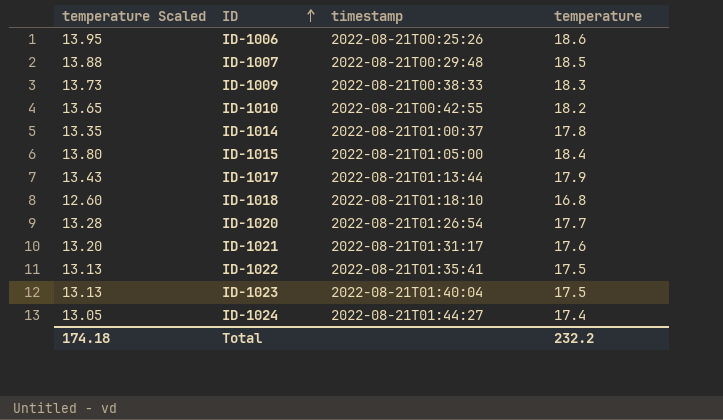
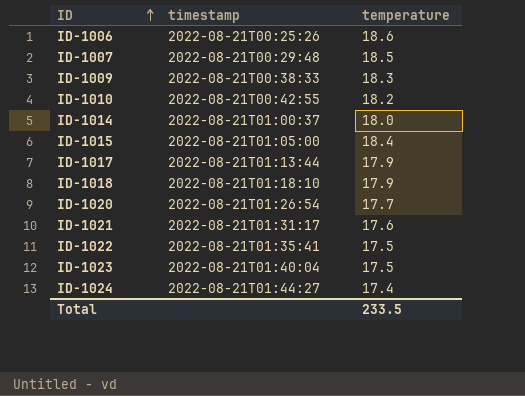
column temperature Scaled | formula: [temperature] * 0.75 -> none
ID-1014 | temperature: 17.8 -> 18.0
ID-1018 | temperature: 16.8 -> 17.9
Total | temperature: 232.2 -> 233.5

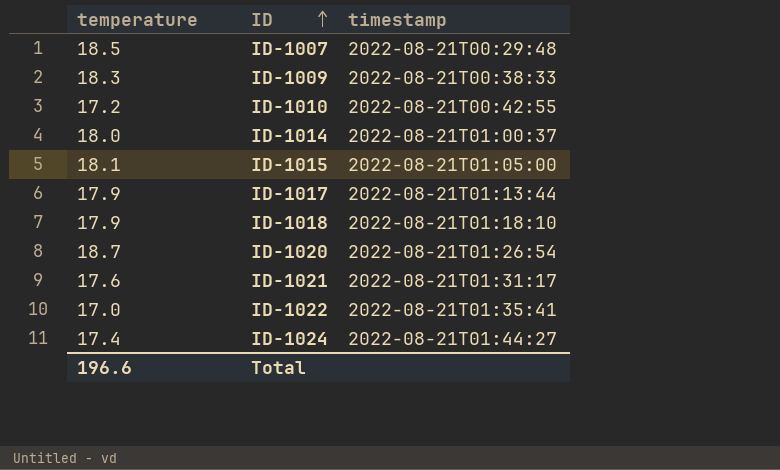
column temperature | position: 3 -> 1
row ID-1006: 2022-08-21T00:25:26 | 18.6 -> none
row ID-1023: 2022-08-21T01:40:04 | 17.5 -> none
ID-1010 | temperature: 18.2 -> 17.2
ID-1015 | temperature: 18.4 -> 18.1
ID-1020 | temperature: 17.7 -> 18.7
ID-1022 | temperature: 17.5 -> 17.0
Total | temperature: 233.5 -> 196.6

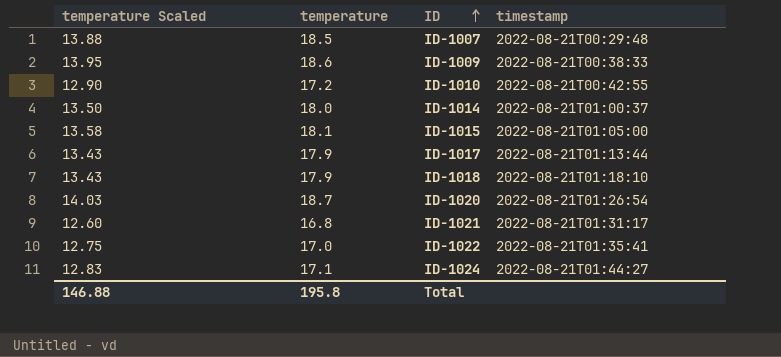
column temperature Scaled | formula: none -> [temperature] * 0.75
ID-1009 | temperature: 18.3 -> 18.6
ID-1021 | temperature: 17.6 -> 16.8
ID-1024 | temperature: 17.4 -> 17.1
Total | temperature: 196.6 -> 195.8

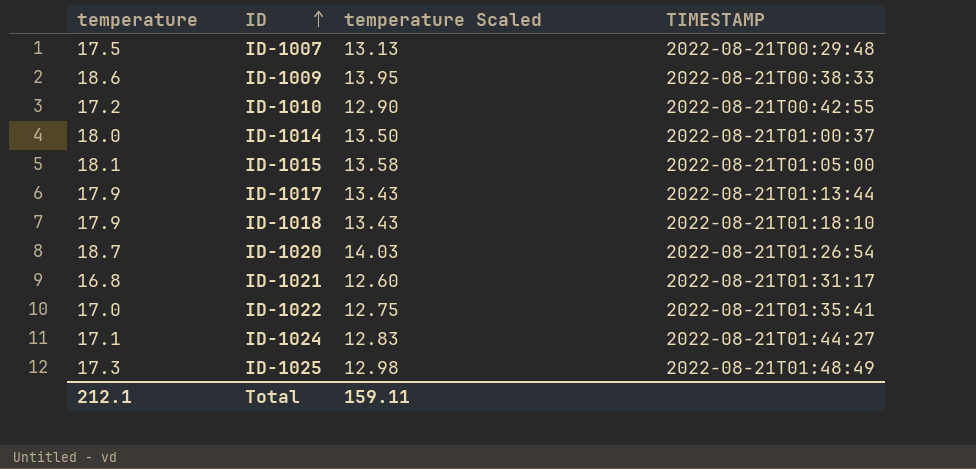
column temperature Scaled | position: 1 -> 3
column name: timestamp -> TIMESTAMP
ID-1007 | temperature: 18.5 -> 17.5
ID-1007 | temperature Scaled: 13.88 -> 13.13
row ID-1025: none -> 17.3 | 12.98 | 2022-08-21T01:48:49
Total | temperature: 195.8 -> 212.1
Total | temperature Scaled: 146.88 -> 159.11

